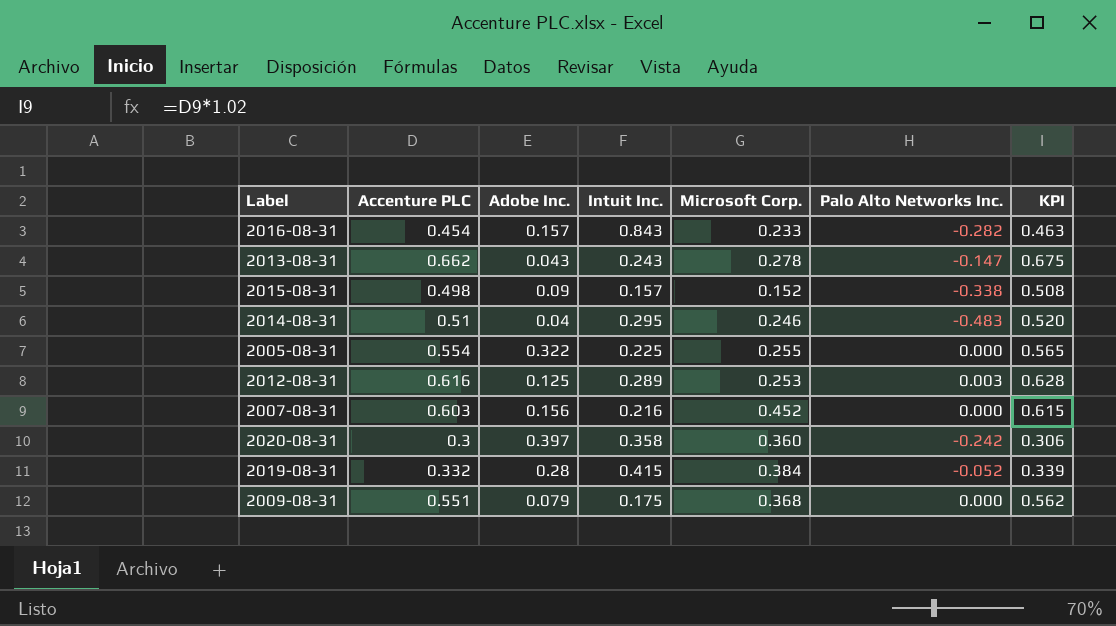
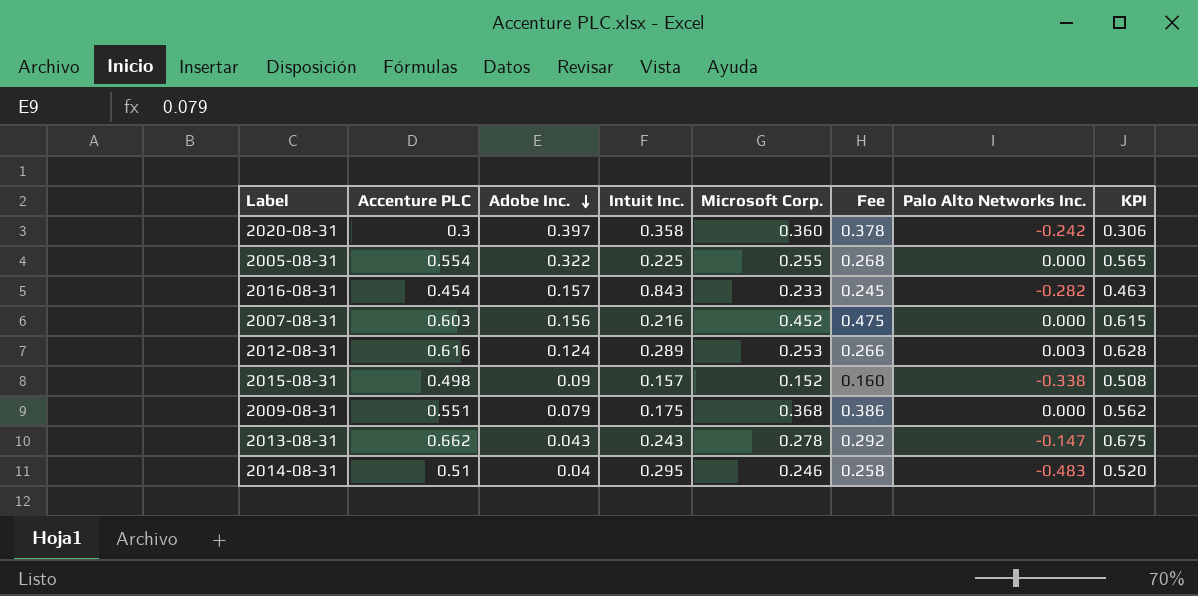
row order: none -> Adobe Inc. descending
column Fee | formula: none -> [Microsoft Corp.] * 1.05
row 2019-08-31: 0.332 | 0.28 | 0.415 | 0.384 | -0.052 | 0.339 -> none
2012-08-31 | Adobe Inc.: 0.125 -> 0.124

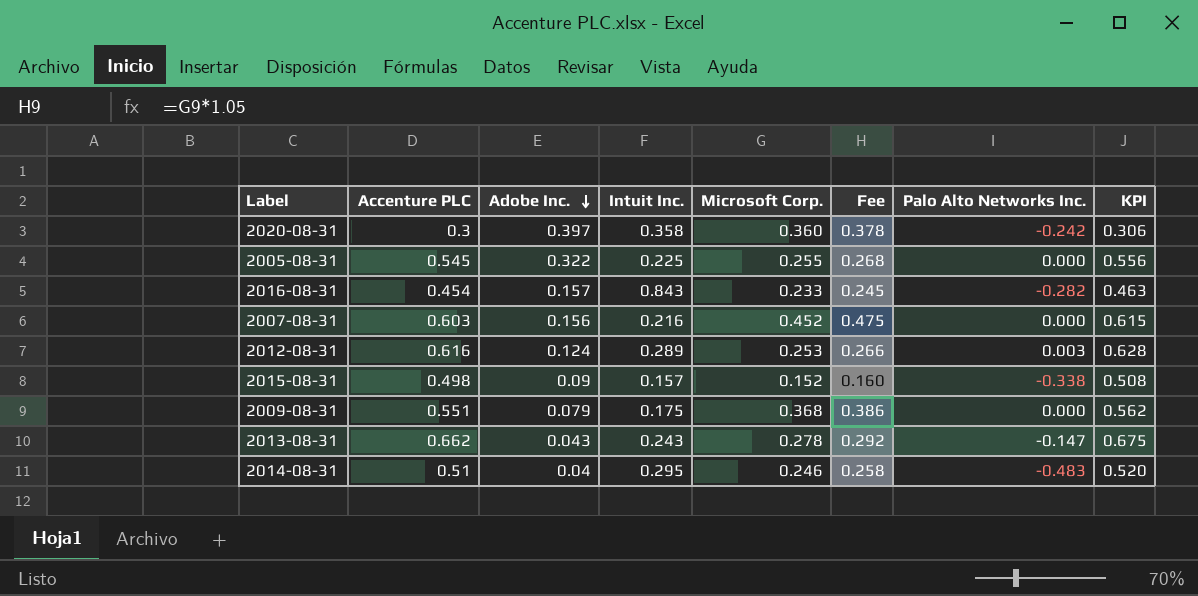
2005-08-31 | Accenture PLC: 0.554 -> 0.545
2005-08-31 | KPI: 0.565 -> 0.556

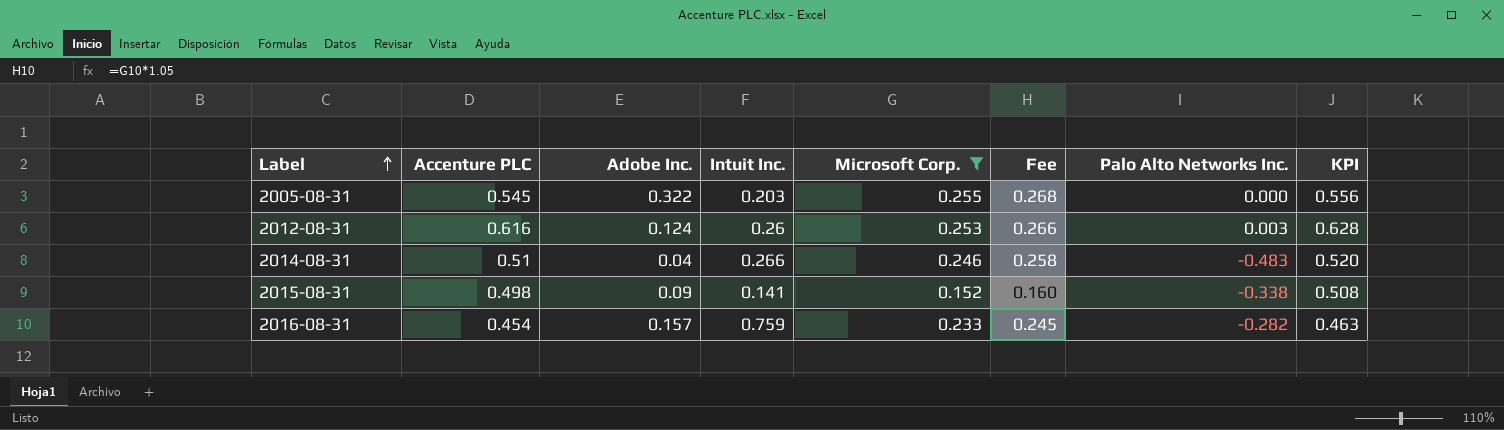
filter: none -> Microsoft Corp. <= 0.255
row order: Adobe Inc. descending -> Label ascending
2005-08-31 | Intuit Inc.: 0.225 -> 0.203
2012-08-31 | Intuit Inc.: 0.289 -> 0.26
2014-08-31 | Intuit Inc.: 0.295 -> 0.266
2015-08-31 | Intuit Inc.: 0.157 -> 0.141
2016-08-31 | Intuit Inc.: 0.843 -> 0.759

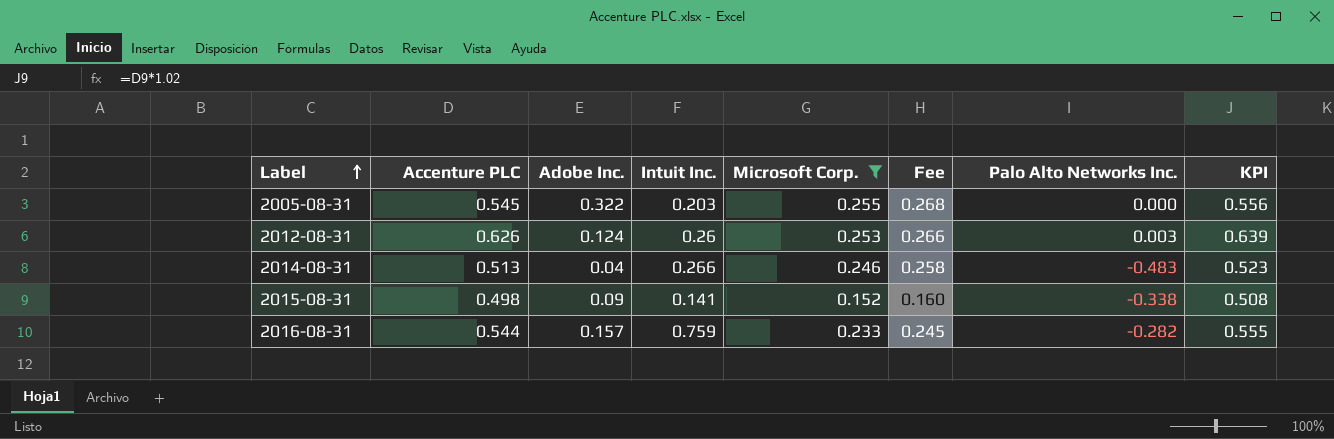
2012-08-31 | Accenture PLC: 0.616 -> 0.626
2012-08-31 | KPI: 0.628 -> 0.639
2014-08-31 | Accenture PLC: 0.51 -> 0.513
2014-08-31 | KPI: 0.520 -> 0.523
2016-08-31 | Accenture PLC: 0.454 -> 0.544
2016-08-31 | KPI: 0.463 -> 0.555

